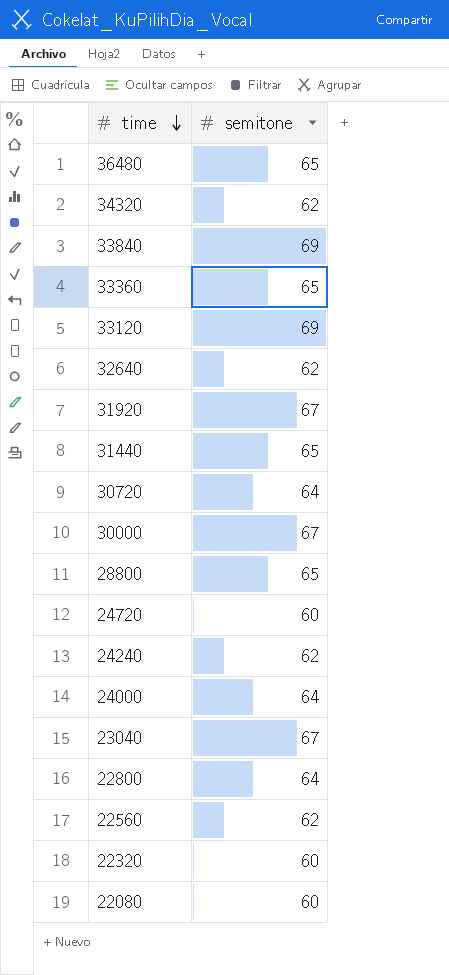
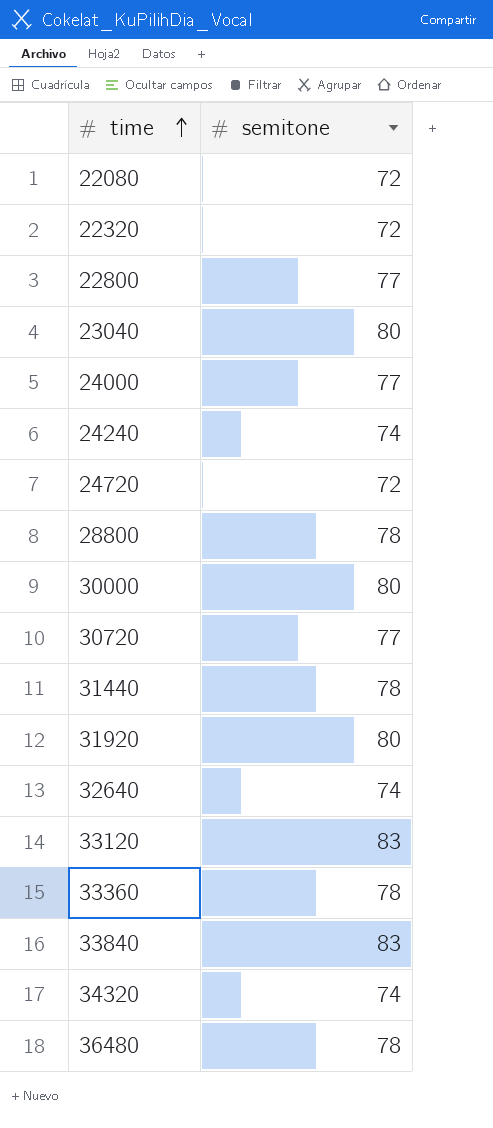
row order: time descending -> time ascending
row 22560: 62 -> none
22080 | semitone: 60 -> 72
22320 | semitone: 60 -> 72
22800 | semitone: 64 -> 77
23040 | semitone: 67 -> 80
24000 | semitone: 64 -> 77
24240 | semitone: 62 -> 74
24720 | semitone: 60 -> 72
28800 | semitone: 65 -> 78
30000 | semitone: 67 -> 80
30720 | semitone: 64 -> 77
31440 | semitone: 65 -> 78
31920 | semitone: 67 -> 80
32640 | semitone: 62 -> 74
33120 | semitone: 69 -> 83
33360 | semitone: 65 -> 78
33840 | semitone: 69 -> 83
34320 | semitone: 62 -> 74
36480 | semitone: 65 -> 78

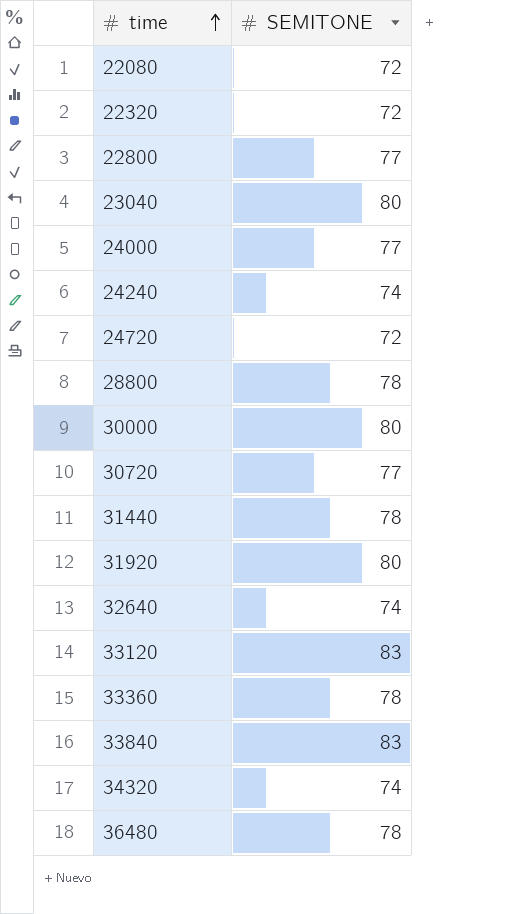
column name: semitone -> SEMITONE

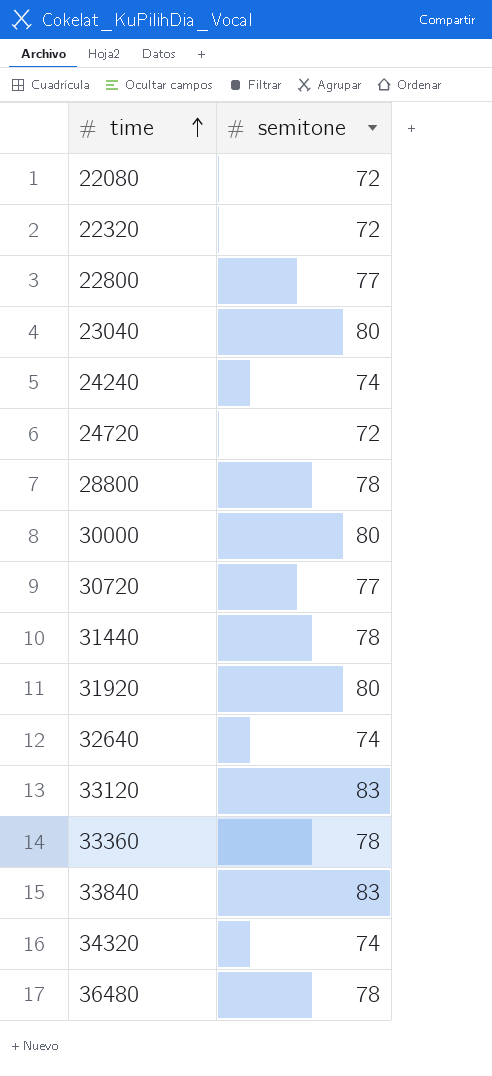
column name: SEMITONE -> semitone
row 24000: 77 -> none

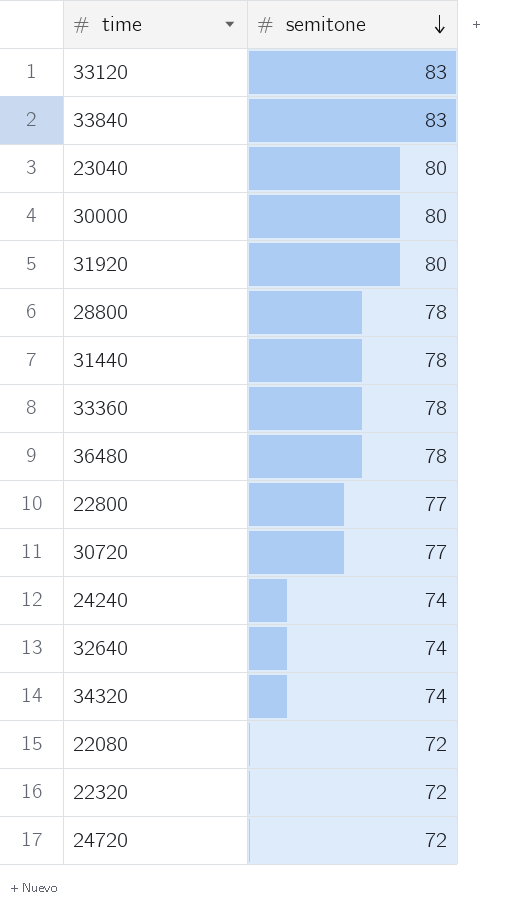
row order: time ascending -> semitone descending

